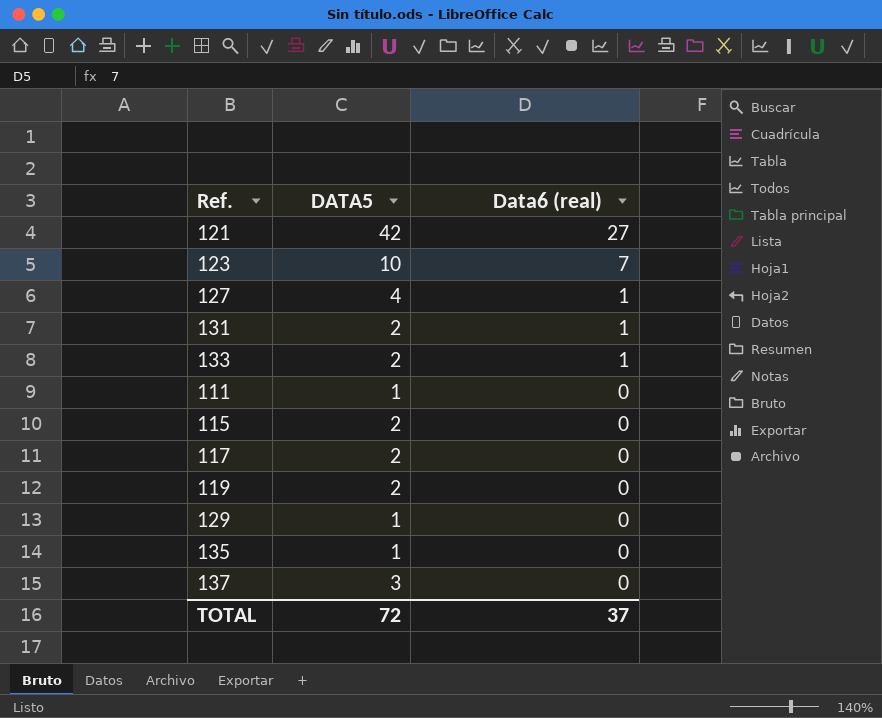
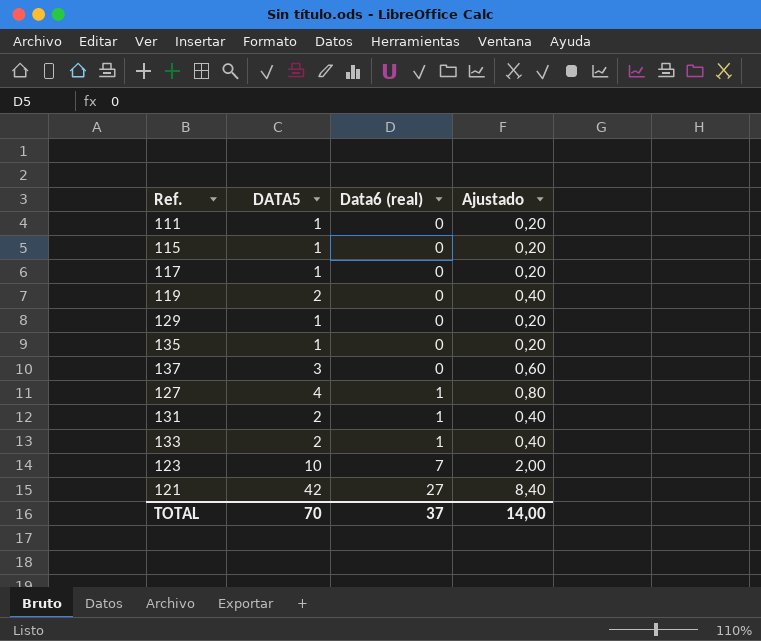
row order: Data6 (real) descending -> Data6 (real) ascending
column Ajustado | formula: none -> [DATA5] * 0,2
115 | DATA5: 2 -> 1
117 | DATA5: 2 -> 1
TOTAL | DATA5: 72 -> 70

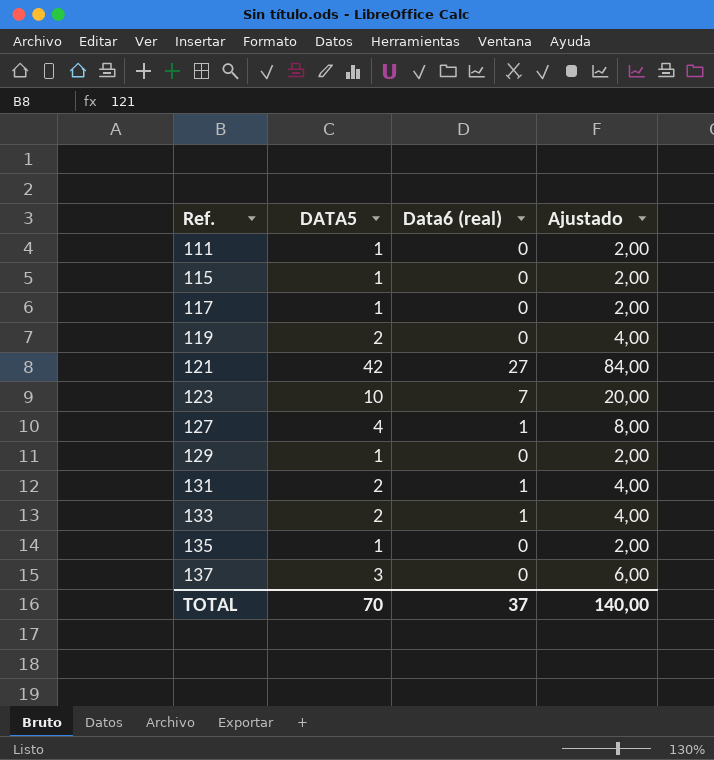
row order: Data6 (real) ascending -> Ref. ascending
column Ajustado | formula: [DATA5] * 0,2 -> [DATA5] * 2
TOTAL | Ajustado: 14,00 -> 140,00

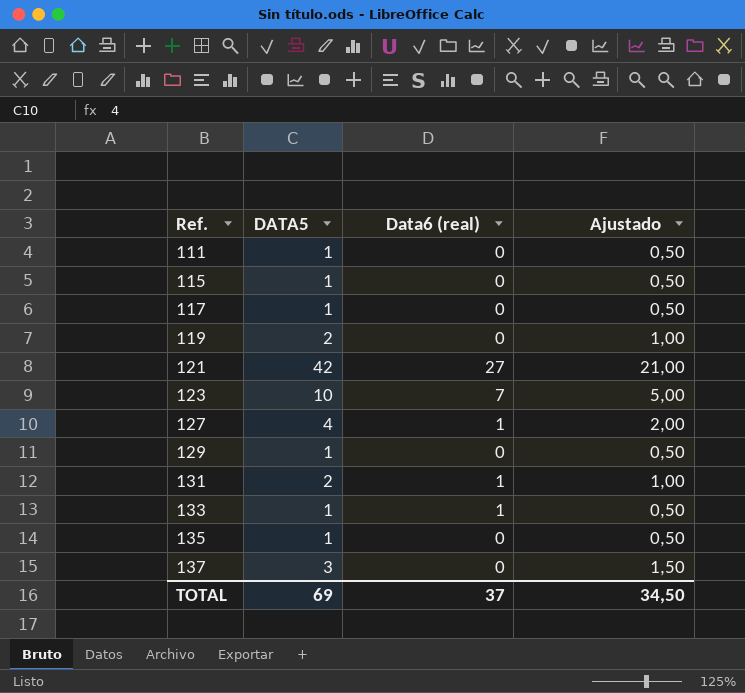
column Ajustado | formula: [DATA5] * 2 -> [DATA5] * 0,5
133 | DATA5: 2 -> 1
TOTAL | DATA5: 70 -> 69
TOTAL | Ajustado: 140,00 -> 34,50

